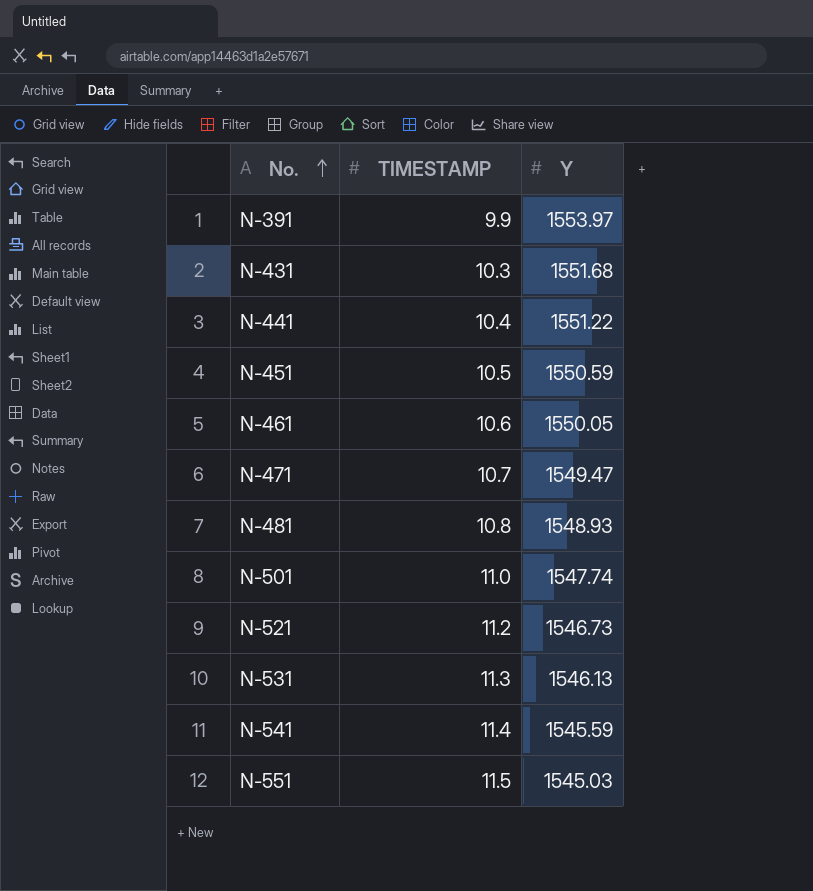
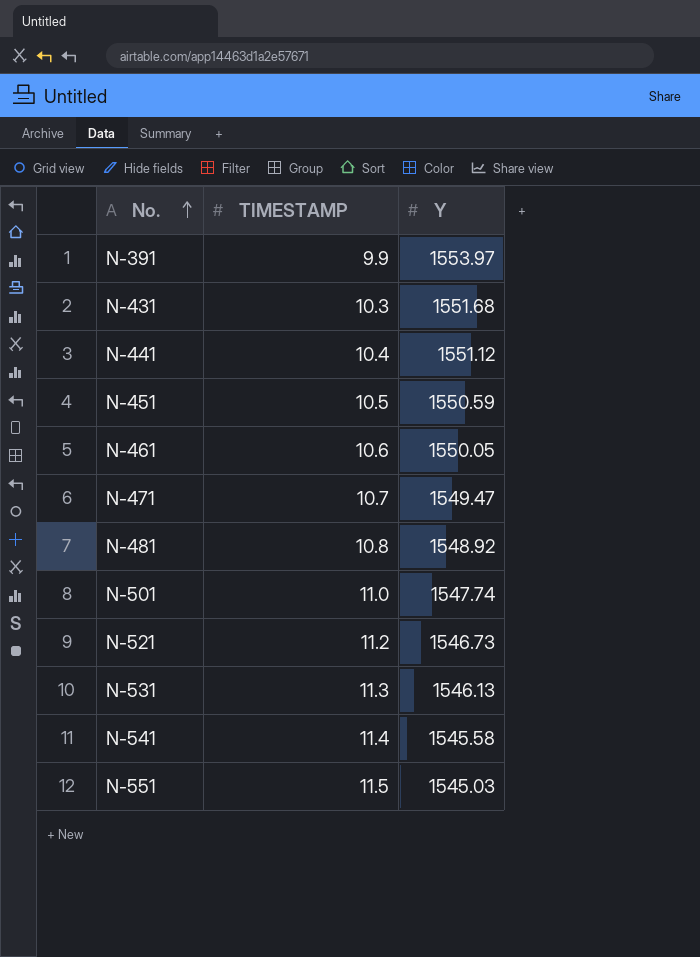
N-441 | Y: 1551.22 -> 1551.12
N-481 | Y: 1548.93 -> 1548.92
N-541 | Y: 1545.59 -> 1545.58

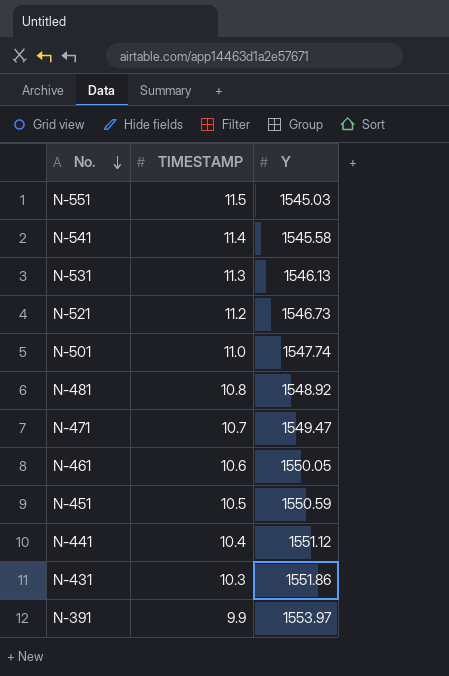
row order: No. ascending -> No. descending
N-431 | Y: 1551.68 -> 1551.86

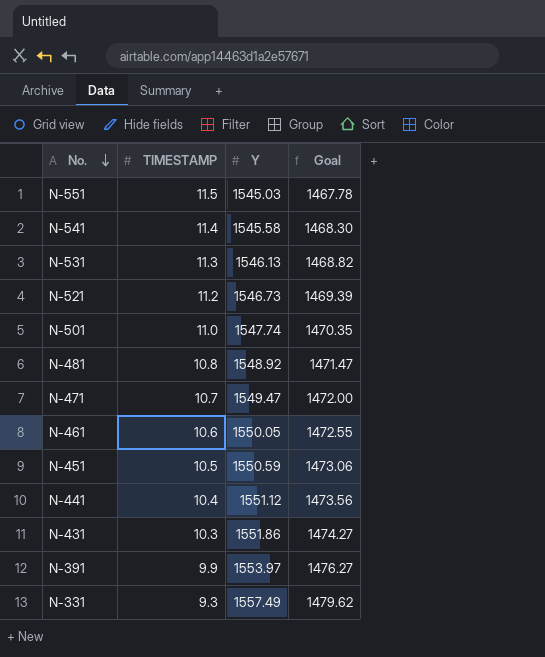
column Goal | formula: none -> [Y] * 0.95
row N-331: none -> 9.3 | 1557.49 | 1479.62

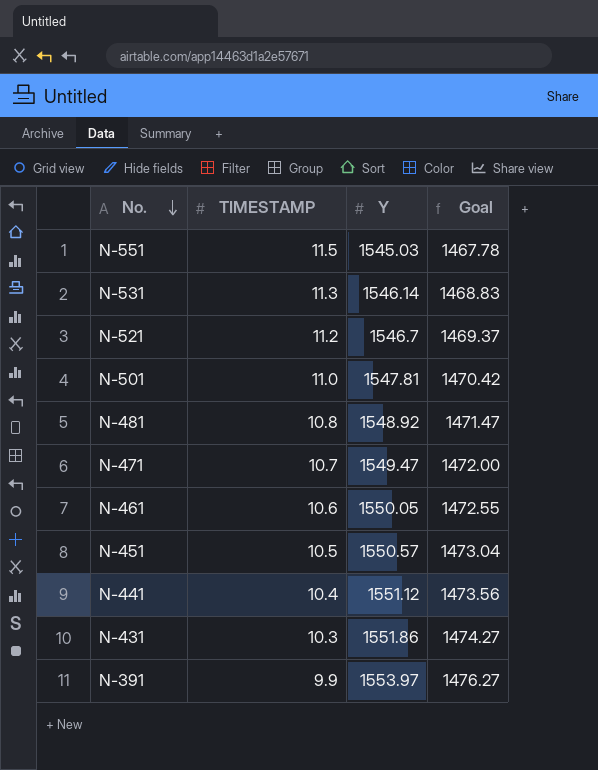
row N-541: 11.4 | 1545.58 | 1468.30 -> none
row N-331: 9.3 | 1557.49 | 1479.62 -> none
N-531 | Y: 1546.13 -> 1546.14
N-531 | Goal: 1468.82 -> 1468.83
N-521 | Y: 1546.73 -> 1546.7
N-521 | Goal: 1469.39 -> 1469.37
N-501 | Y: 1547.74 -> 1547.81
N-501 | Goal: 1470.35 -> 1470.42
N-451 | Y: 1550.59 -> 1550.57
N-451 | Goal: 1473.06 -> 1473.04

